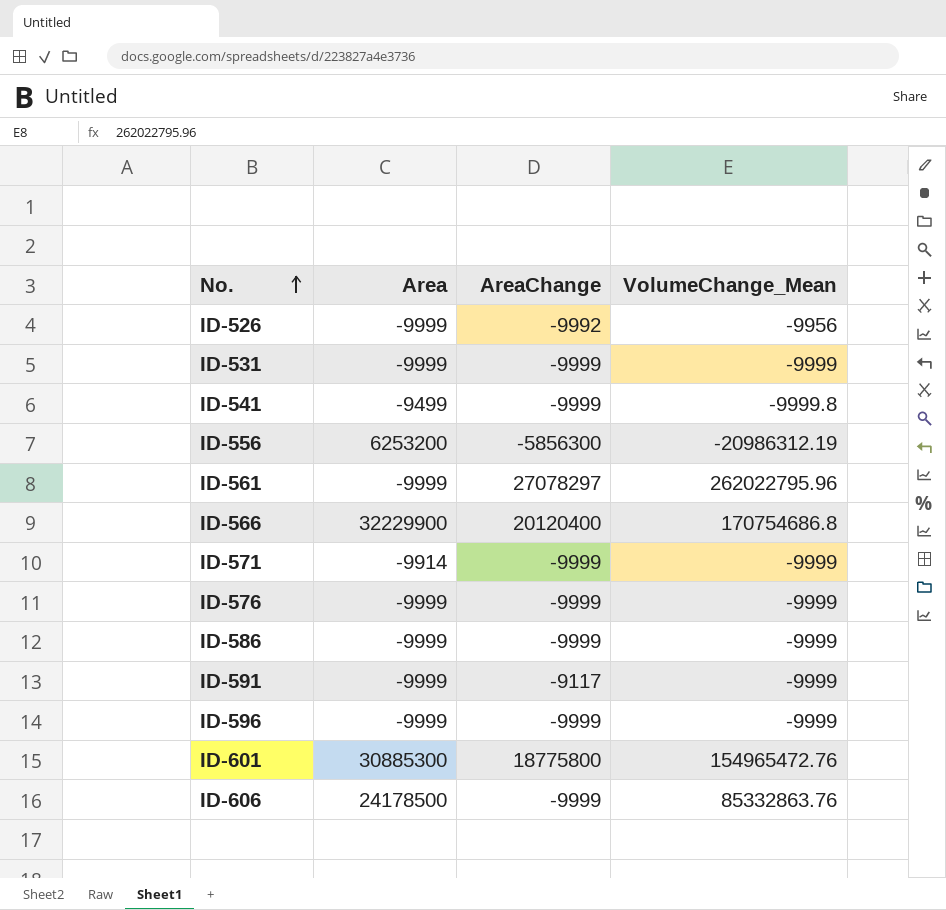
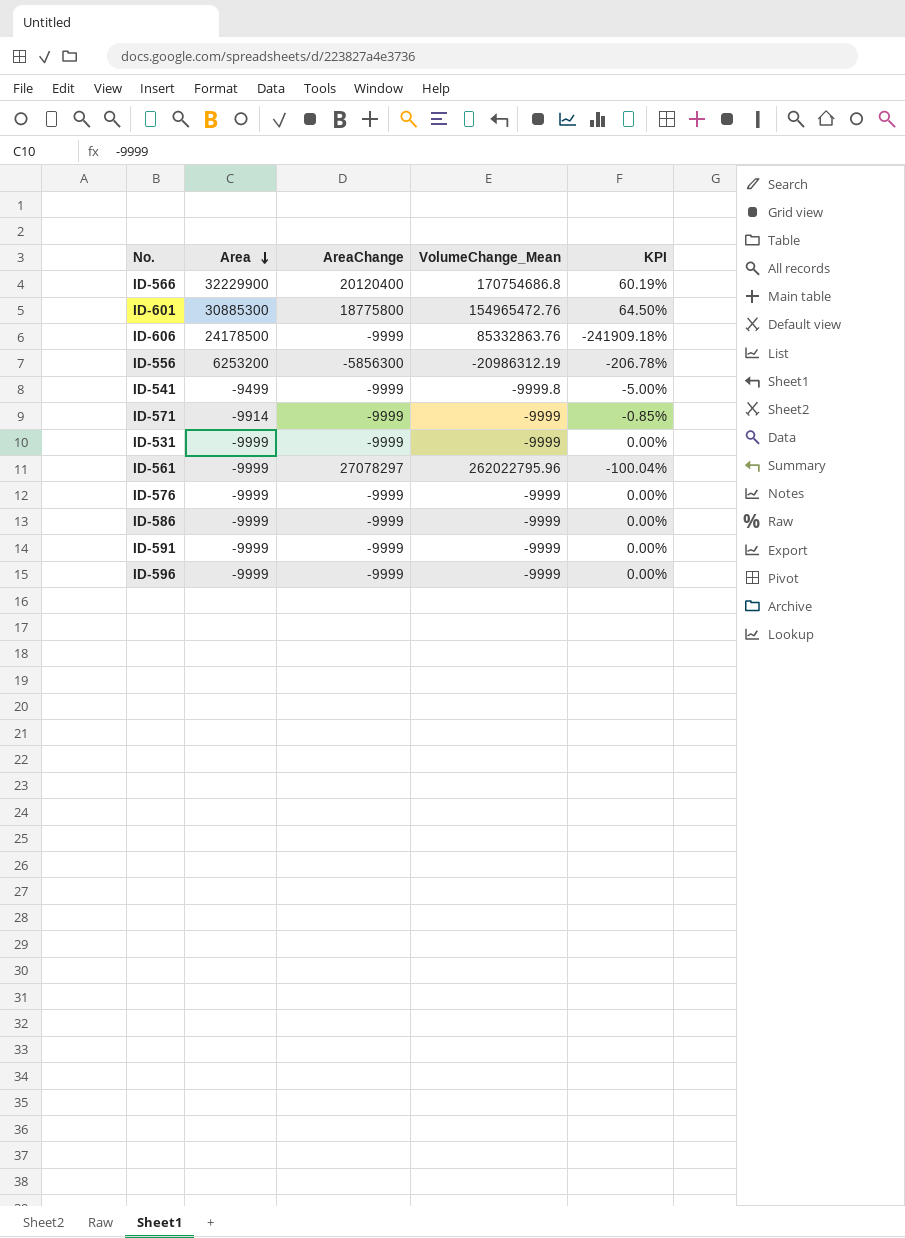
row order: No. ascending -> Area descending
column KPI | formula: none -> ([Area] - [AreaChange]) / [AreaChange]
row ID-526: -9999 | -9992 | -9956 -> none
ID-591 | AreaChange: -9117 -> -9999

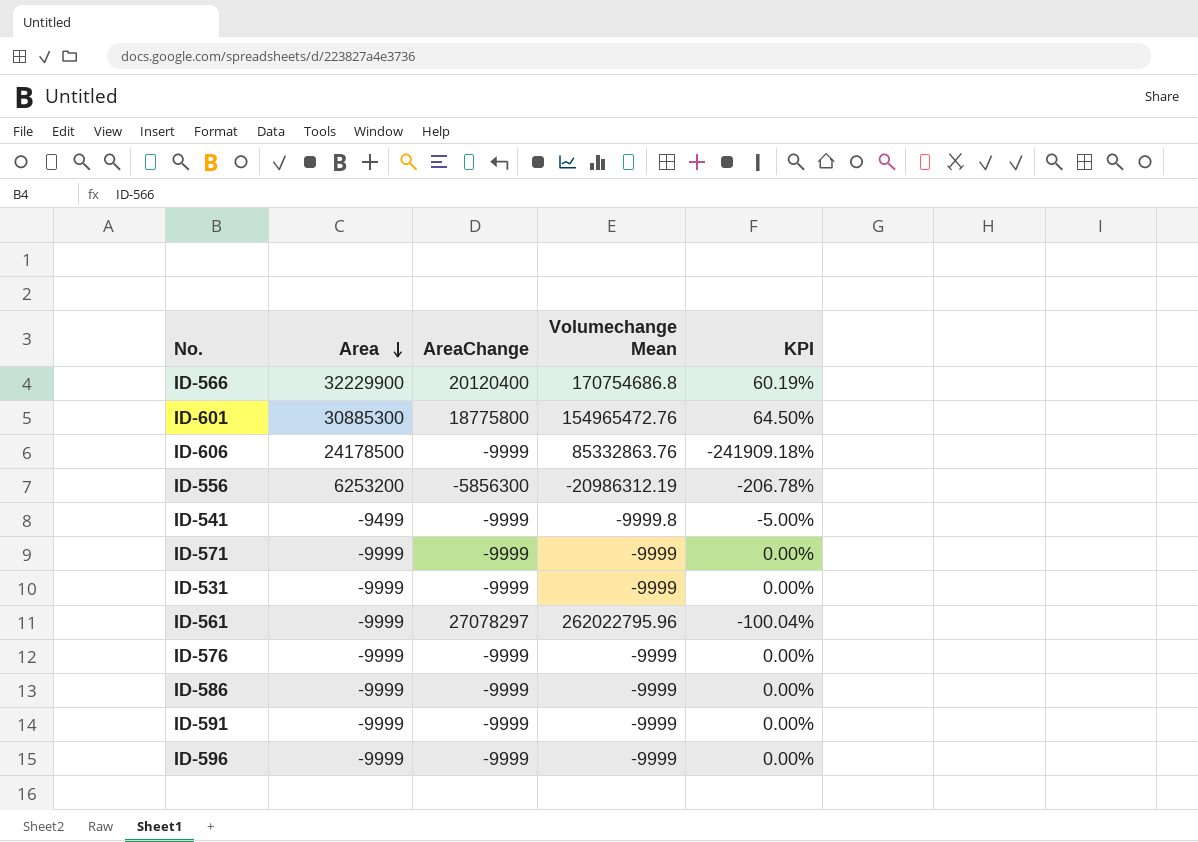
column name: VolumeChange_Mean -> Volumechange Mean
ID-571 | Area: -9914 -> -9999
ID-571 | KPI: -0.85% -> 0.00%

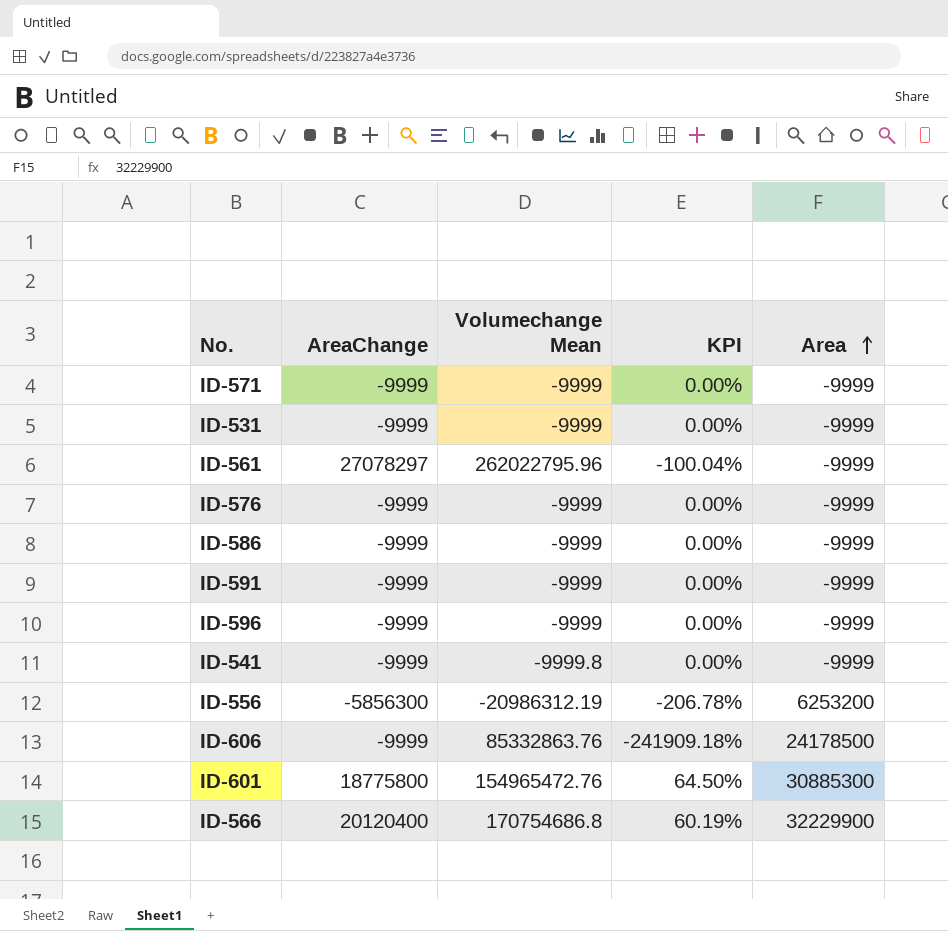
row order: Area descending -> Area ascending
column Area | position: 2 -> 5
ID-541 | KPI: -5.00% -> 0.00%
ID-541 | Area: -9499 -> -9999

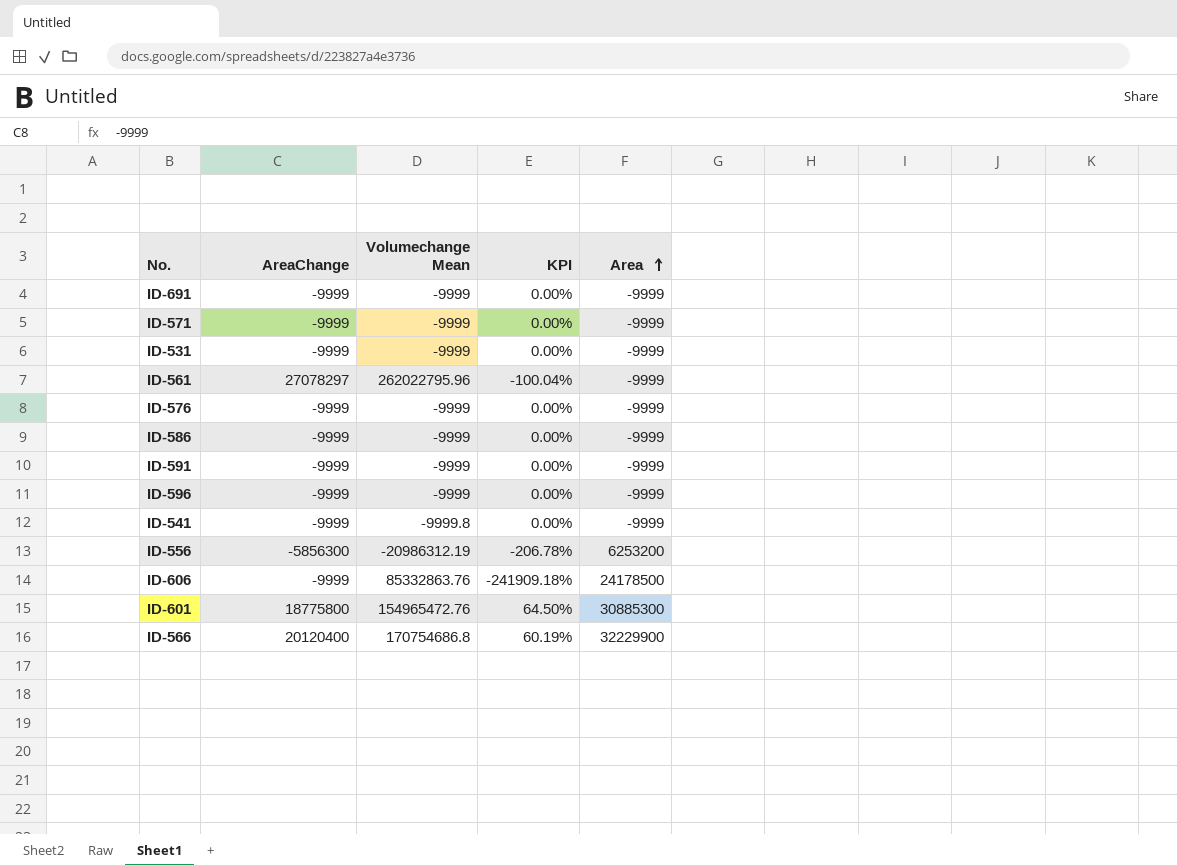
row ID-691: none -> -9999 | -9999 | 0.00% | -9999

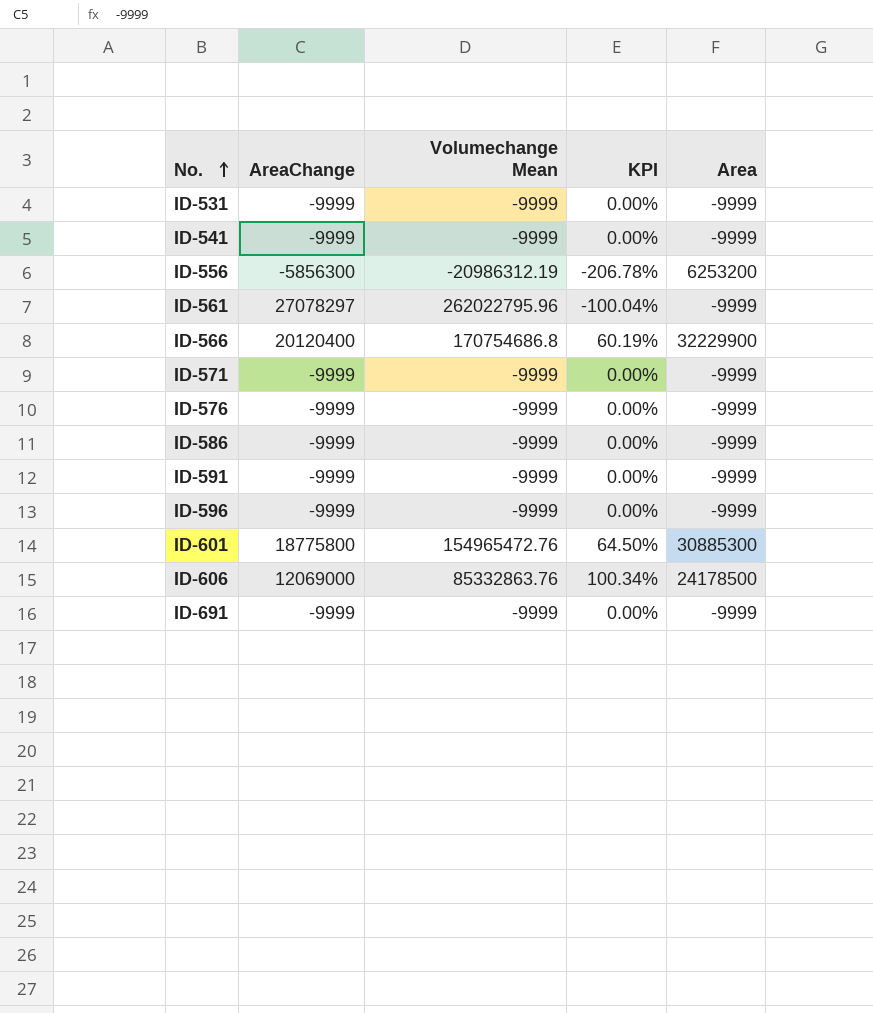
row order: Area ascending -> No. ascending
ID-541 | Volumechange Mean: -9999.8 -> -9999
ID-606 | AreaChange: -9999 -> 12069000
ID-606 | KPI: -241909.18% -> 100.34%

